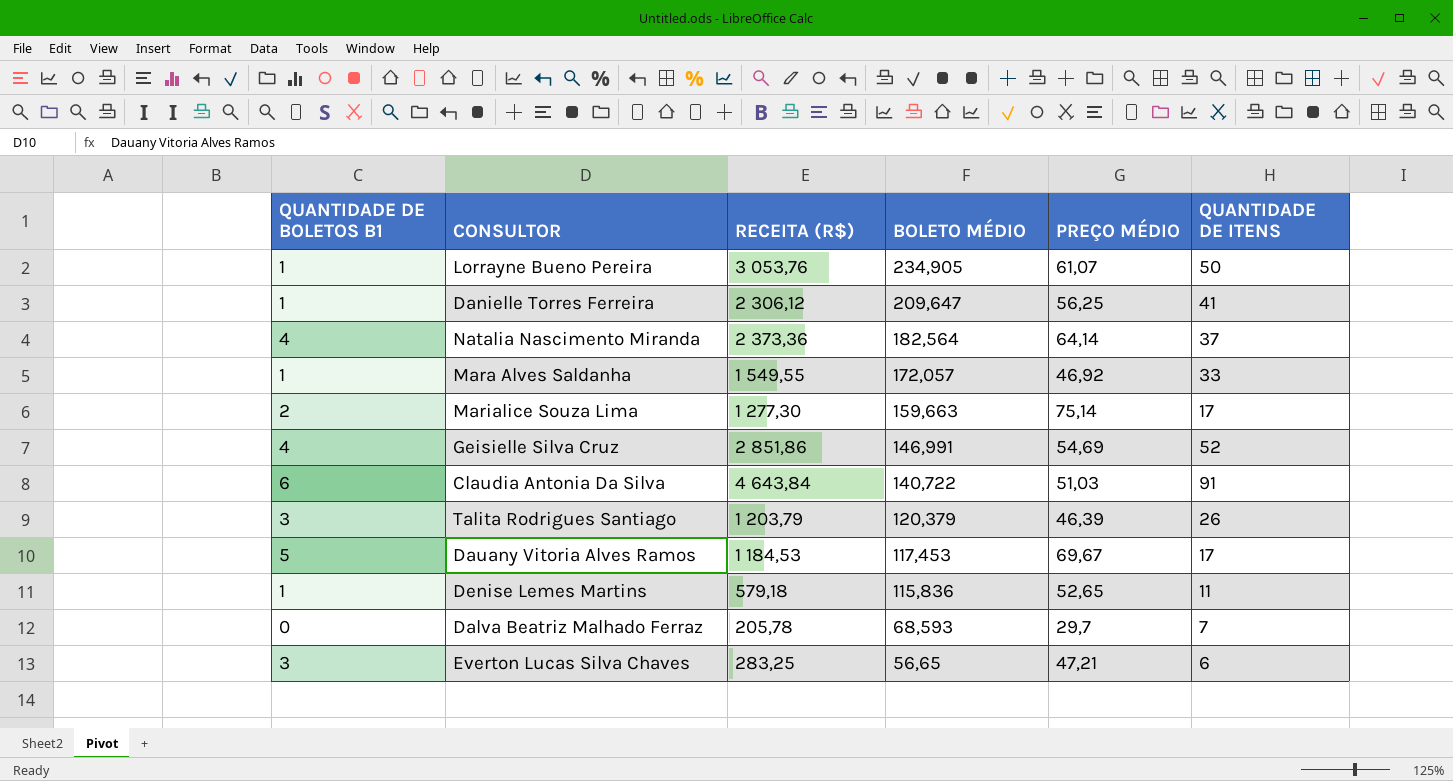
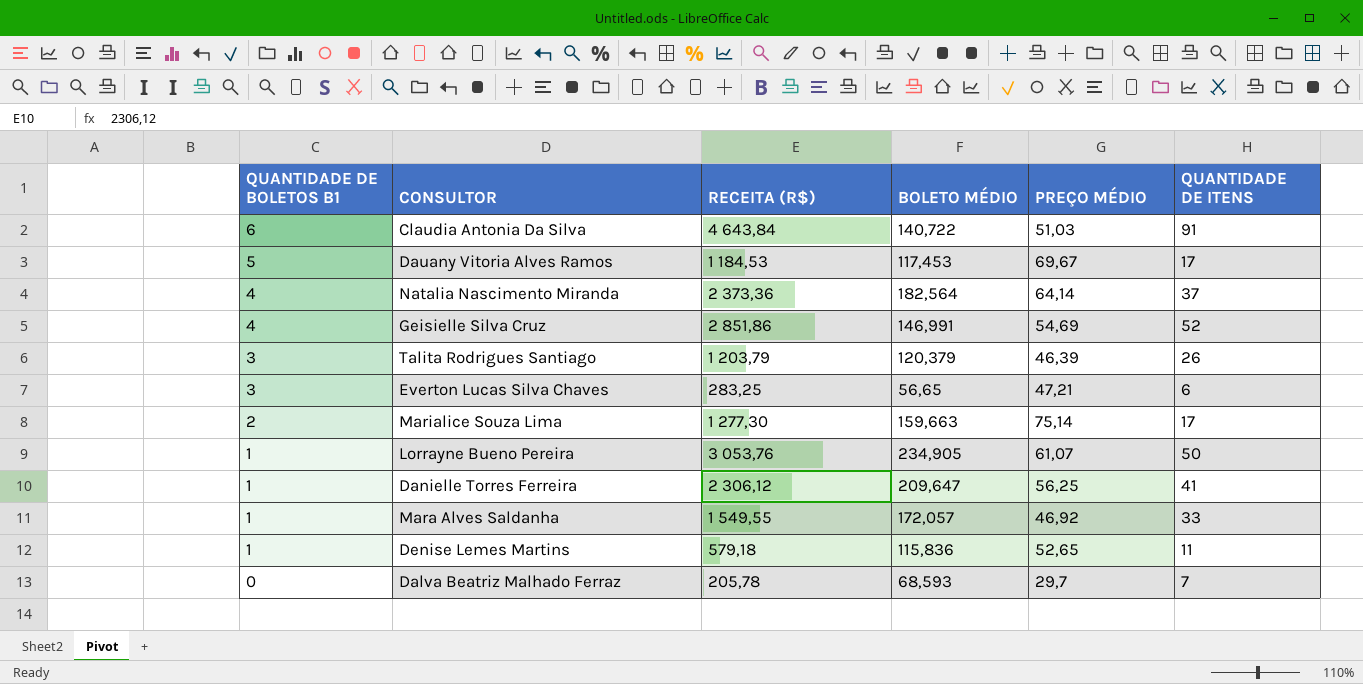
row order: BOLETO MÉDIO descending -> QUANTIDADE DE BOLETOS B1 descending

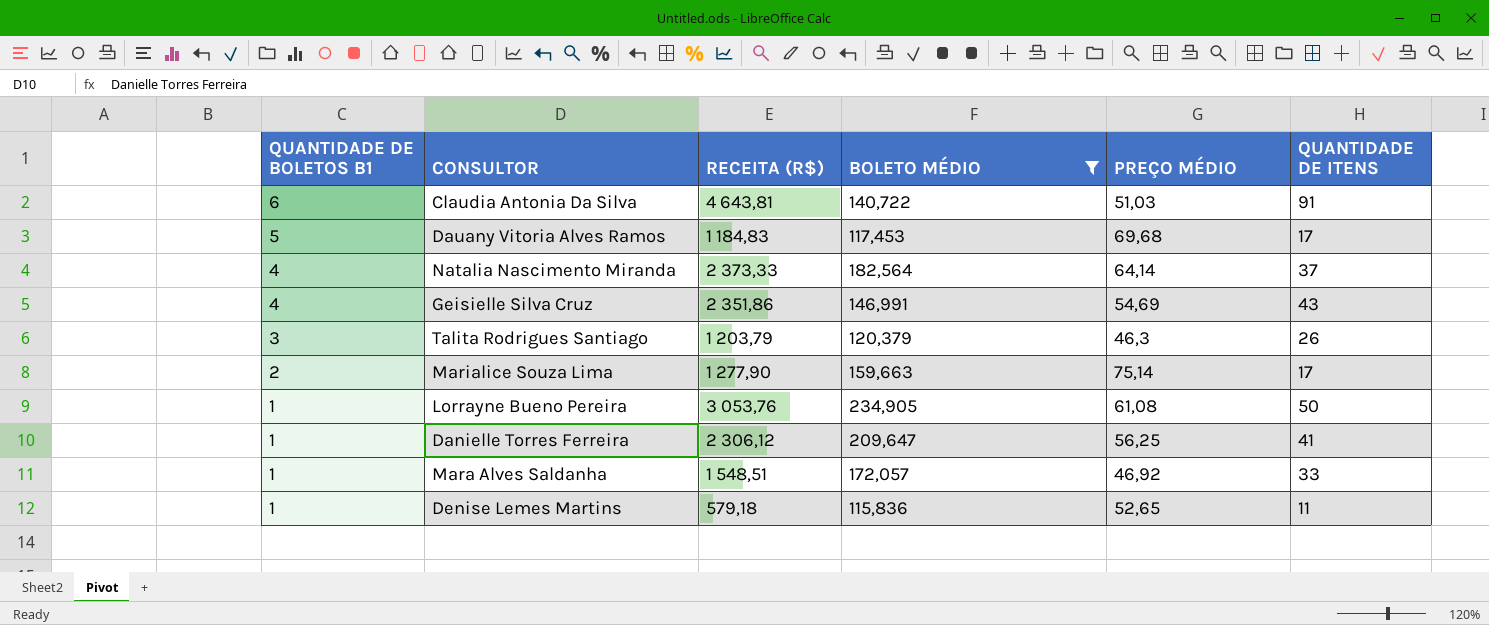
filter: none -> BOLETO MÉDIO >= 115,836
Claudia Antonia Da Silva | RECEITA (R$): 4 643,84 -> 4 643,81
Dauany Vitoria Alves Ramos | RECEITA (R$): 1 184,53 -> 1 184,83
Dauany Vitoria Alves Ramos | PREÇO MÉDIO: 69,67 -> 69,68
Natalia Nascimento Miranda | RECEITA (R$): 2 373,36 -> 2 373,33
Geisielle Silva Cruz | RECEITA (R$): 2 851,86 -> 2 351,86
Geisielle Silva Cruz | QUANTIDADE DE ITENS: 52 -> 43
Talita Rodrigues Santiago | PREÇO MÉDIO: 46,39 -> 46,3
Marialice Souza Lima | RECEITA (R$): 1 277,30 -> 1 277,90
Lorrayne Bueno Pereira | PREÇO MÉDIO: 61,07 -> 61,08
Mara Alves Saldanha | RECEITA (R$): 1 549,55 -> 1 548,51

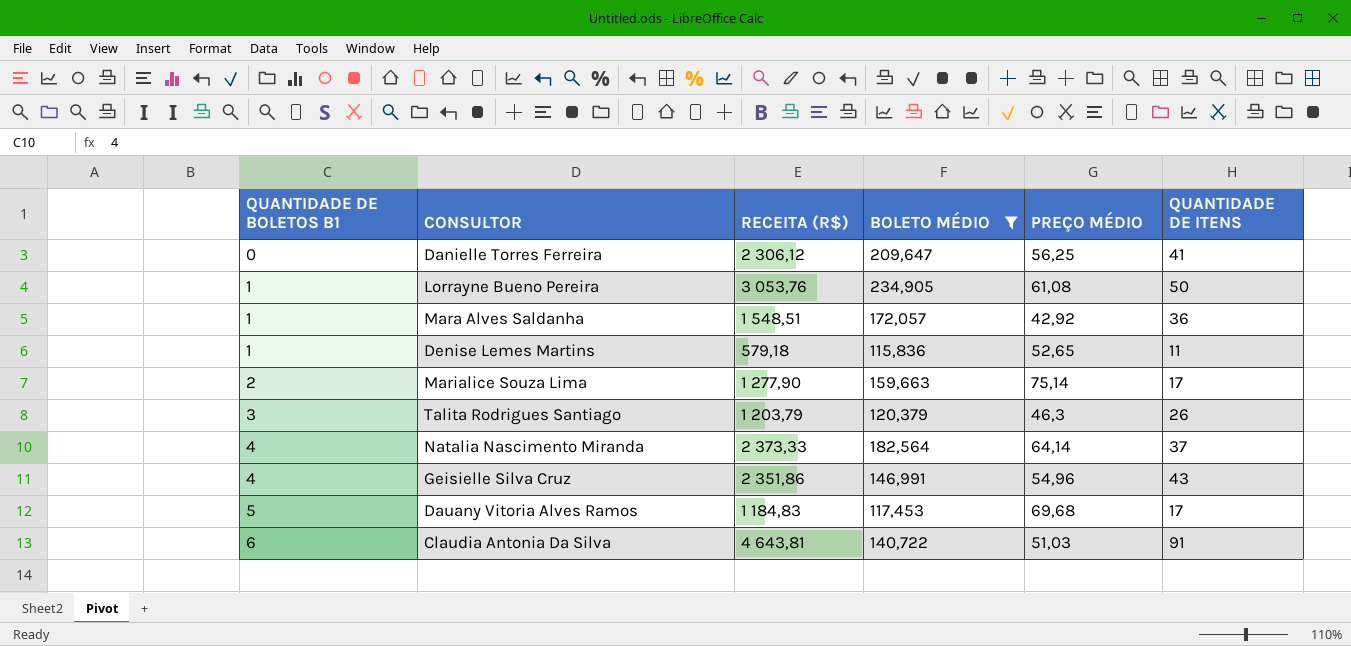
row order: QUANTIDADE DE BOLETOS B1 descending -> QUANTIDADE DE BOLETOS B1 ascending
Danielle Torres Ferreira | QUANTIDADE DE BOLETOS B1: 1 -> 0
Mara Alves Saldanha | PREÇO MÉDIO: 46,92 -> 42,92
Mara Alves Saldanha | QUANTIDADE DE ITENS: 33 -> 36
Geisielle Silva Cruz | PREÇO MÉDIO: 54,69 -> 54,96

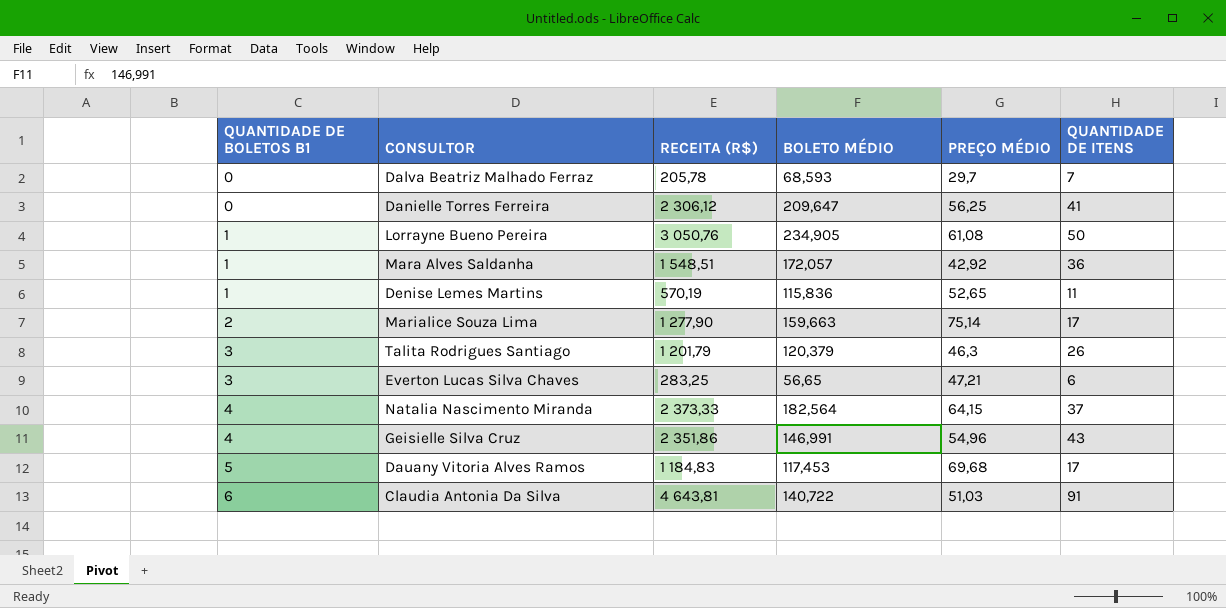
filter: BOLETO MÉDIO >= 115,836 -> none
Lorrayne Bueno Pereira | RECEITA (R$): 3 053,76 -> 3 050,76
Denise Lemes Martins | RECEITA (R$): 579,18 -> 570,19
Talita Rodrigues Santiago | RECEITA (R$): 1 203,79 -> 1 201,79
Natalia Nascimento Miranda | PREÇO MÉDIO: 64,14 -> 64,15

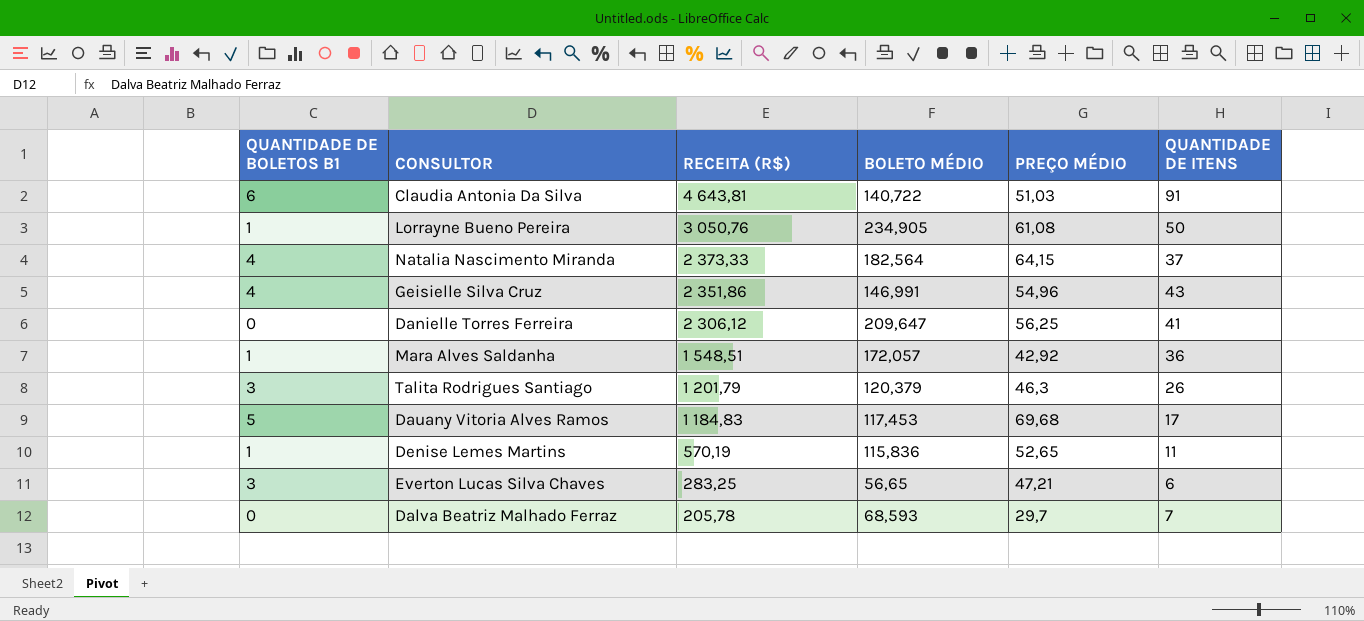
row order: QUANTIDADE DE BOLETOS B1 ascending -> RECEITA (R$) descending
row Marialice Souza Lima: 2 | 1 277,90 | 159,663 | 75,14 | 17 -> none

